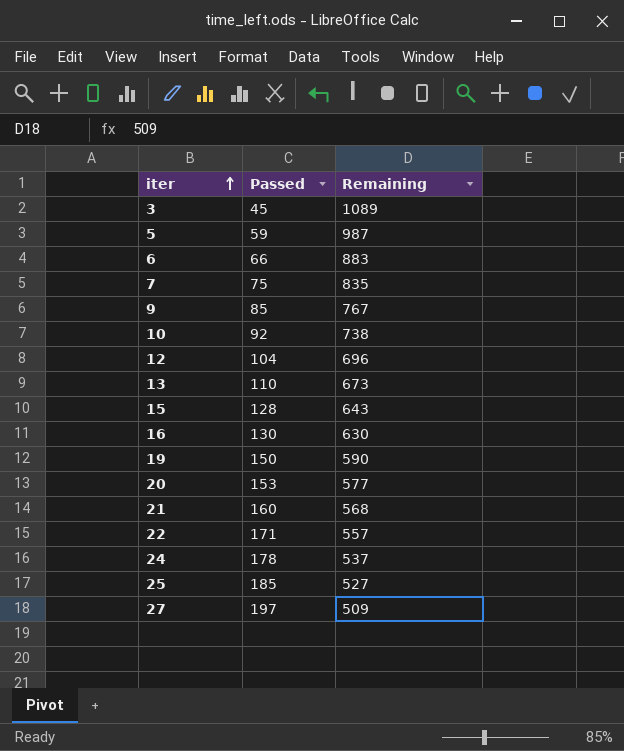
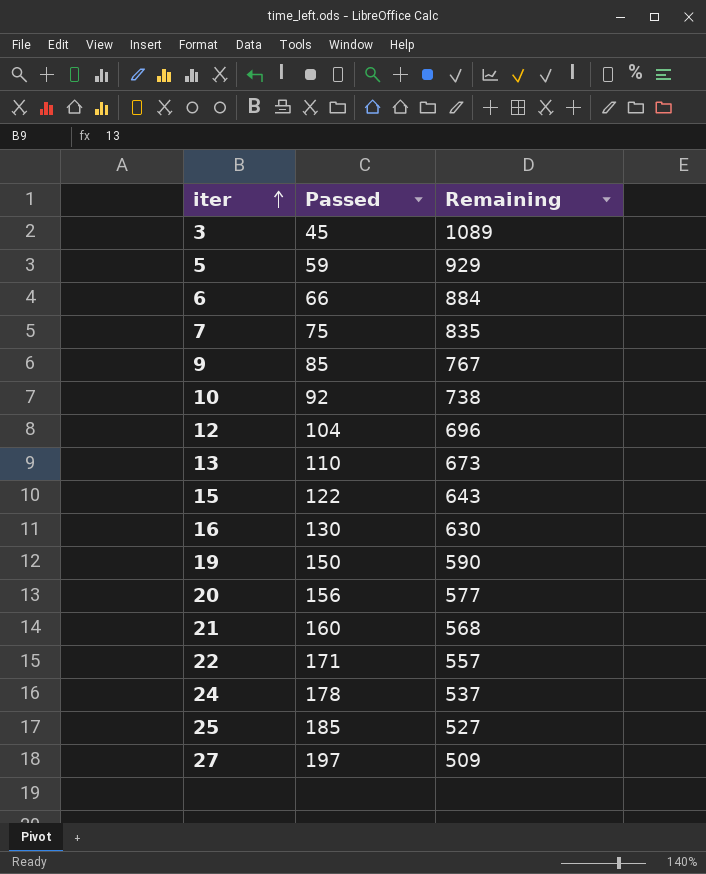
5 | Remaining: 987 -> 929
6 | Remaining: 883 -> 884
15 | Passed: 128 -> 122
20 | Passed: 153 -> 156

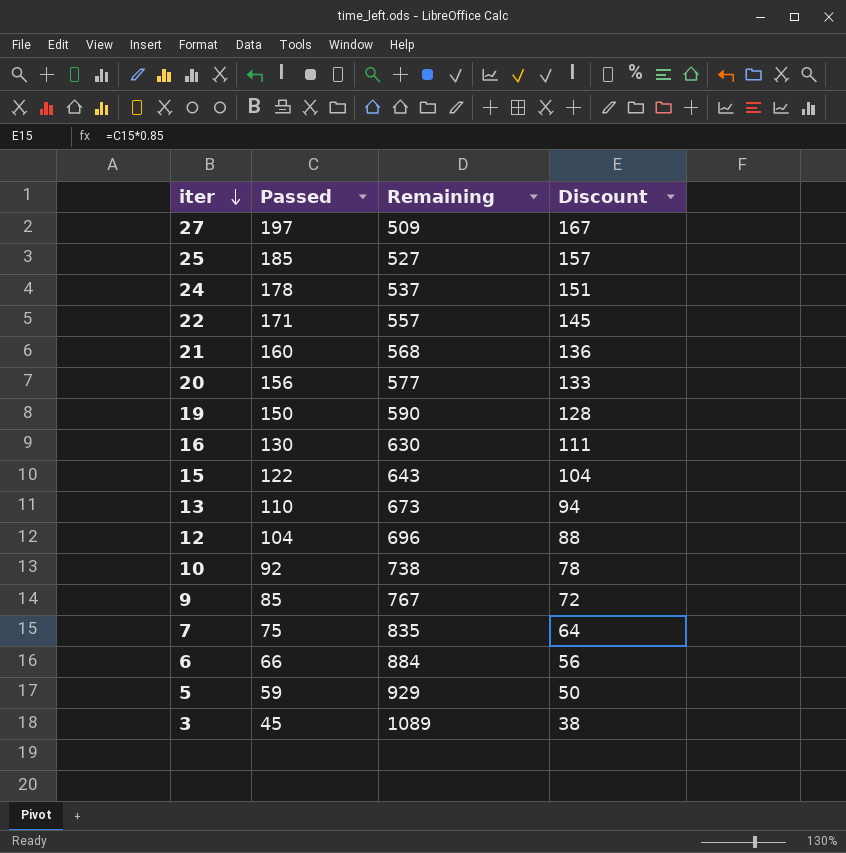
row order: iter ascending -> iter descending
column Discount | formula: none -> [Passed] * 0.85

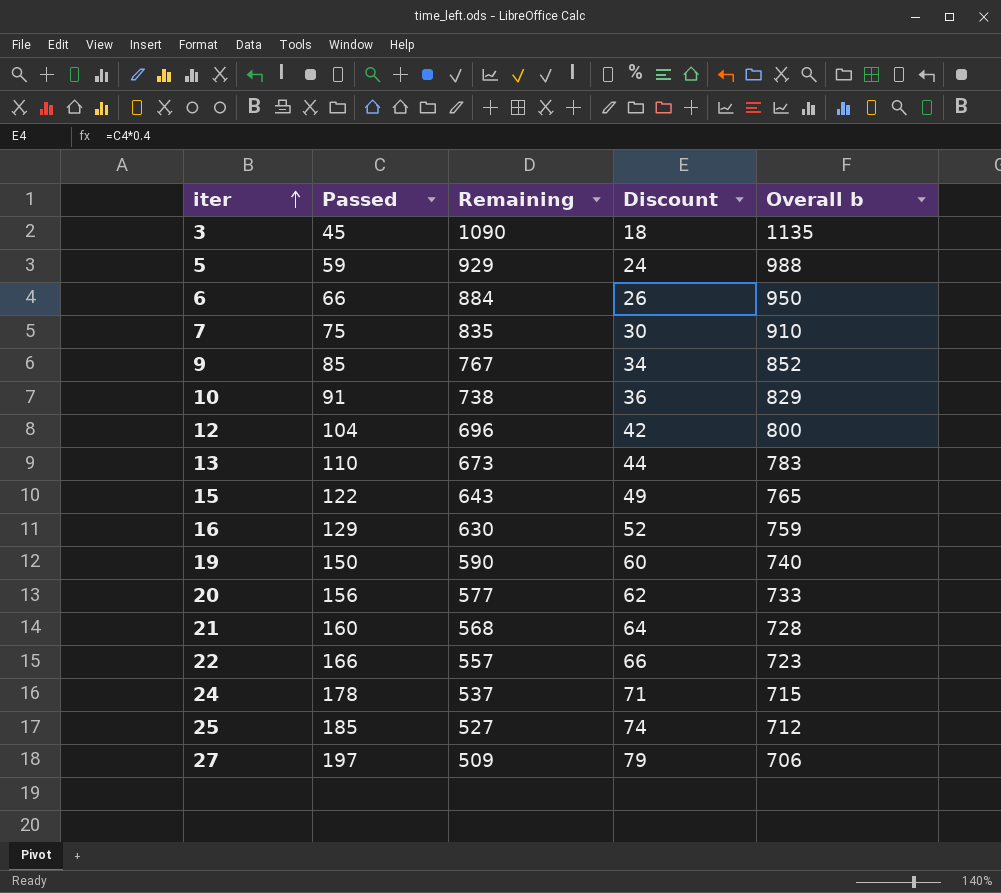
row order: iter descending -> iter ascending
column Discount | formula: [Passed] * 0.85 -> [Passed] * 0.4
column Overall b | formula: none -> [Passed] + [Remaining]
3 | Remaining: 1089 -> 1090
10 | Passed: 92 -> 91
16 | Passed: 130 -> 129
22 | Passed: 171 -> 166

